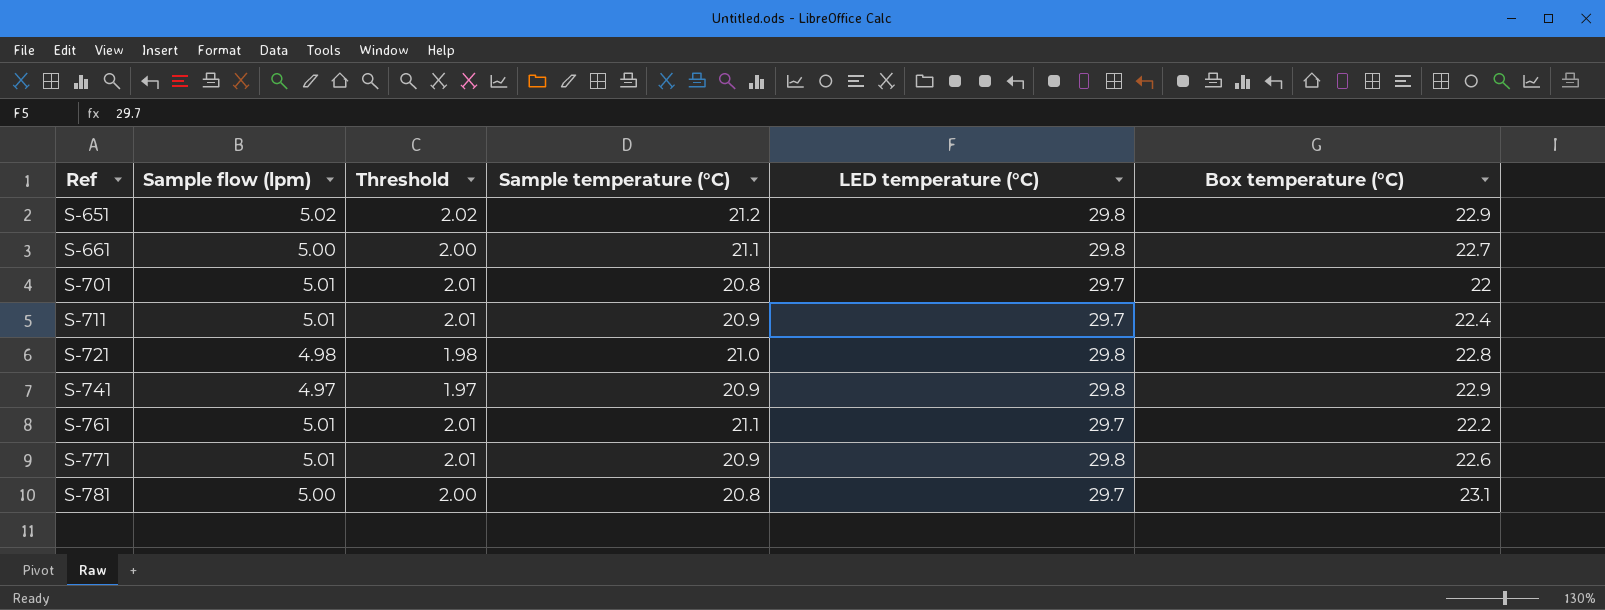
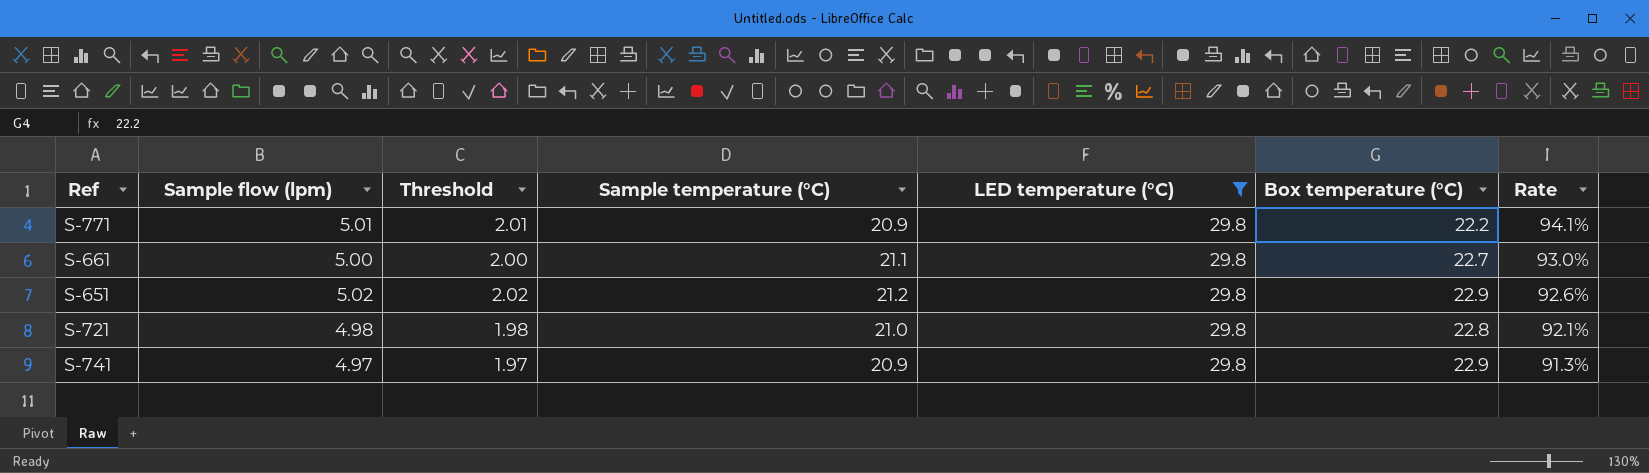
filter: none -> LED temperature (°C) = 29.8
row order: Ref ascending -> Rate descending
column Rate | formula: none -> [Sample temperature (°C)] / [Box temperature (°C)]
S-771 | Box temperature (°C): 22.6 -> 22.2

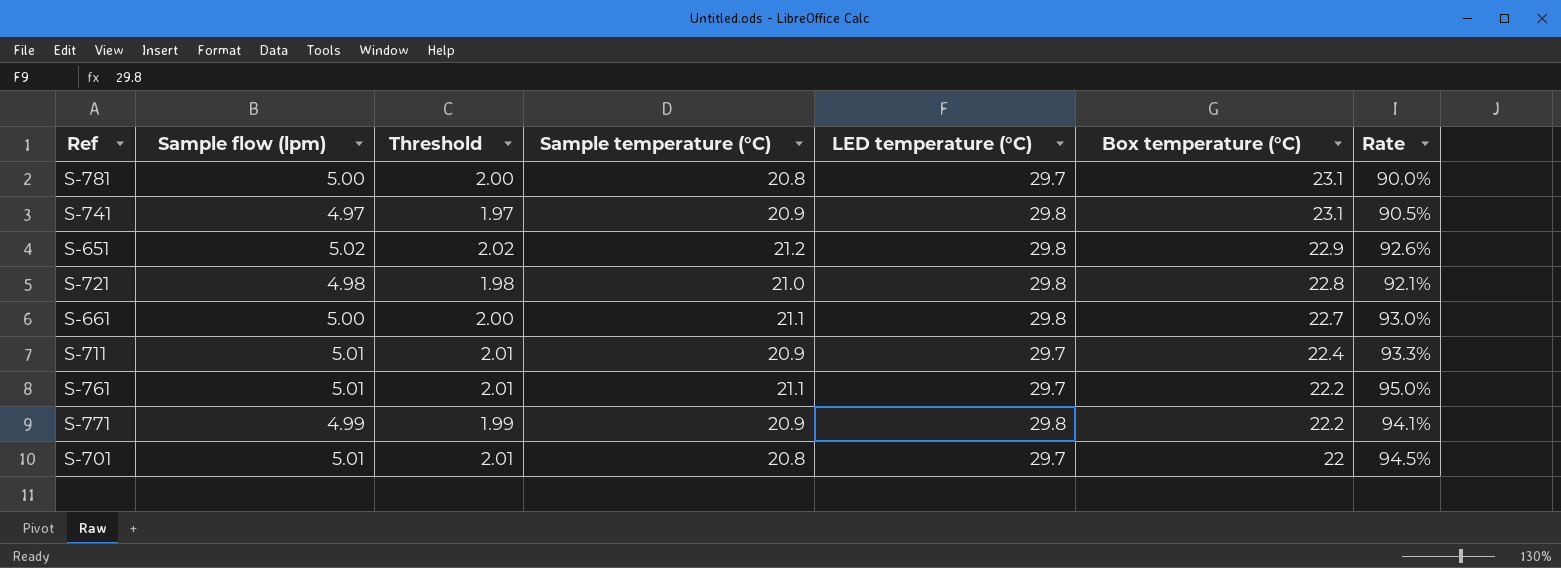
filter: LED temperature (°C) = 29.8 -> none
row order: Rate descending -> Box temperature (°C) descending
S-741 | Box temperature (°C): 22.9 -> 23.1
S-741 | Rate: 91.3% -> 90.5%
S-771 | Sample flow (lpm): 5.01 -> 4.99
S-771 | Threshold: 2.01 -> 1.99

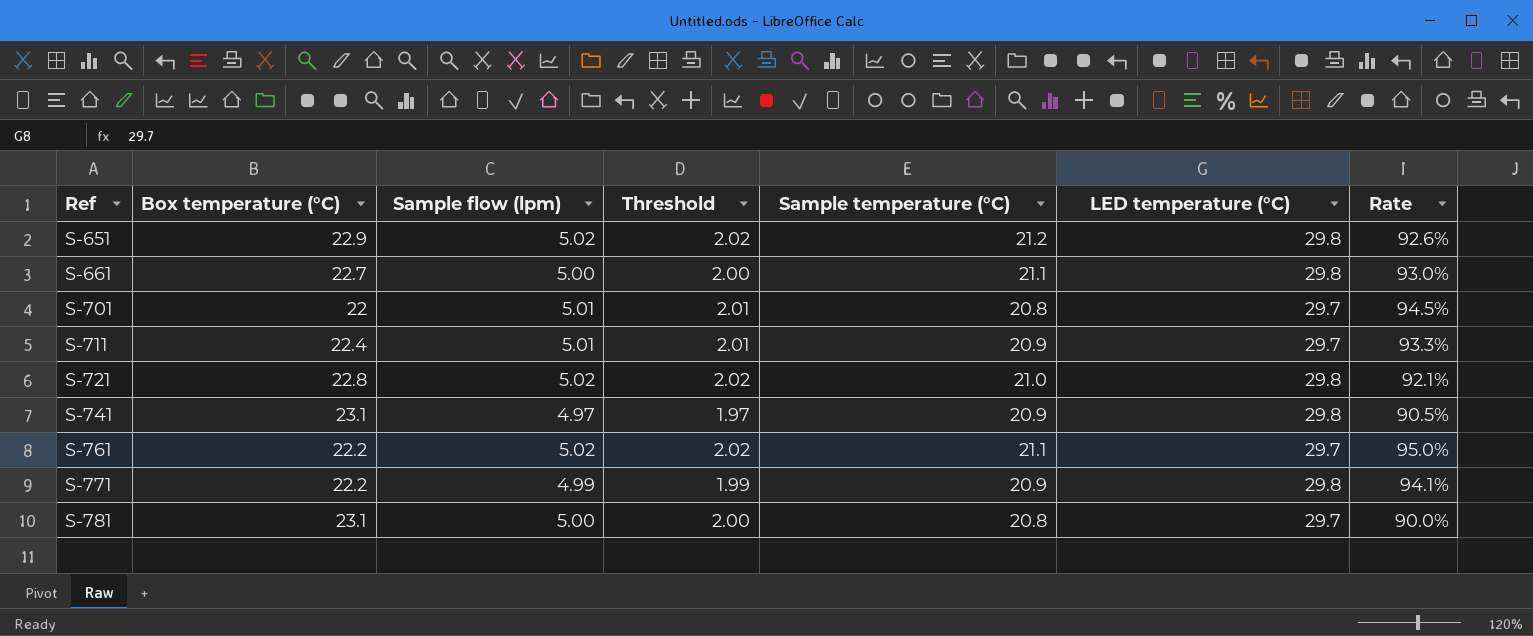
row order: Box temperature (°C) descending -> Ref ascending
column Box temperature (°C) | position: 6 -> 2
S-721 | Sample flow (lpm): 4.98 -> 5.02
S-721 | Threshold: 1.98 -> 2.02
S-761 | Sample flow (lpm): 5.01 -> 5.02
S-761 | Threshold: 2.01 -> 2.02

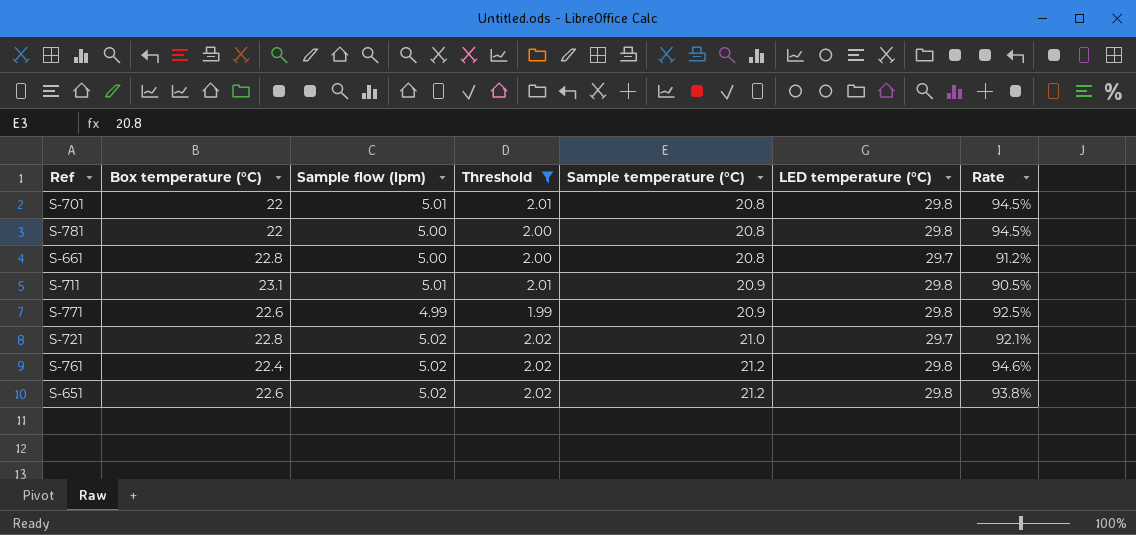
filter: none -> Threshold != 1.97
row order: Ref ascending -> Sample temperature (°C) ascending
S-701 | LED temperature (°C): 29.7 -> 29.8
S-781 | Box temperature (°C): 23.1 -> 22
S-781 | LED temperature (°C): 29.7 -> 29.8
S-781 | Rate: 90.0% -> 94.5%
S-661 | Box temperature (°C): 22.7 -> 22.8
S-661 | Sample temperature (°C): 21.1 -> 20.8
S-661 | LED temperature (°C): 29.8 -> 29.7
S-661 | Rate: 93.0% -> 91.2%
S-711 | Box temperature (°C): 22.4 -> 23.1
S-711 | LED temperature (°C): 29.7 -> 29.8
S-711 | Rate: 93.3% -> 90.5%
S-771 | Box temperature (°C): 22.2 -> 22.6
S-771 | Rate: 94.1% -> 92.5%
S-721 | LED temperature (°C): 29.8 -> 29.7
S-761 | Box temperature (°C): 22.2 -> 22.4
S-761 | Sample temperature (°C): 21.1 -> 21.2
S-761 | LED temperature (°C): 29.7 -> 29.8
S-761 | Rate: 95.0% -> 94.6%
S-651 | Box temperature (°C): 22.9 -> 22.6
S-651 | Rate: 92.6% -> 93.8%

